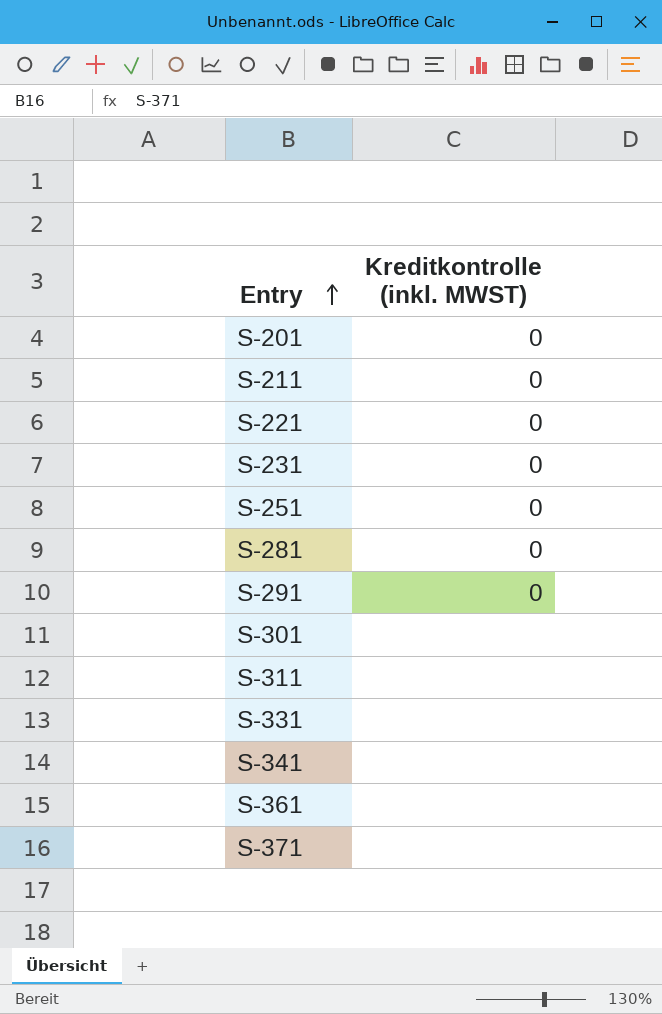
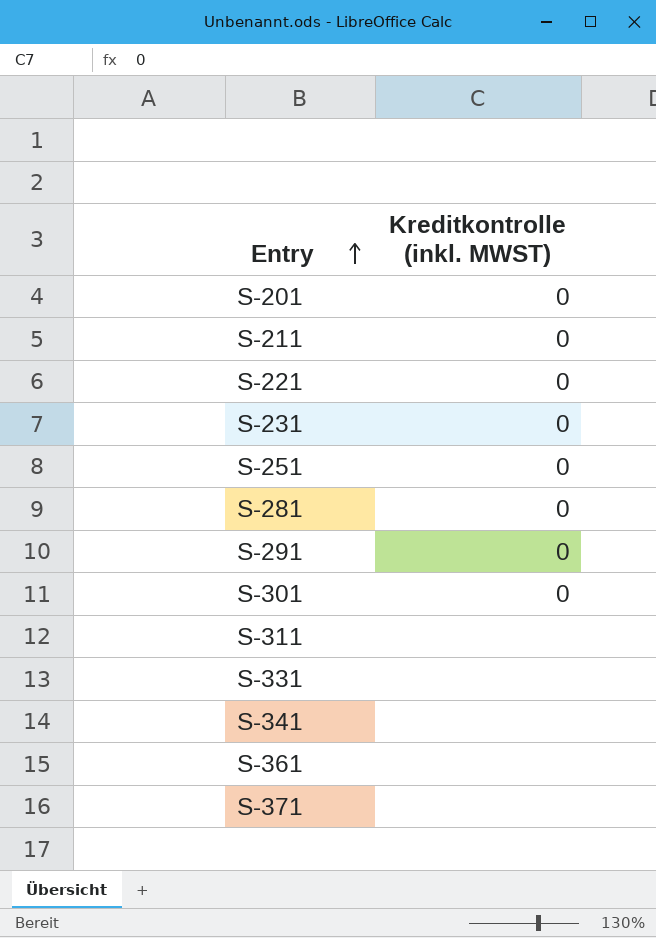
S-301 | Kreditkontrolle (inkl. MWST): none -> 0

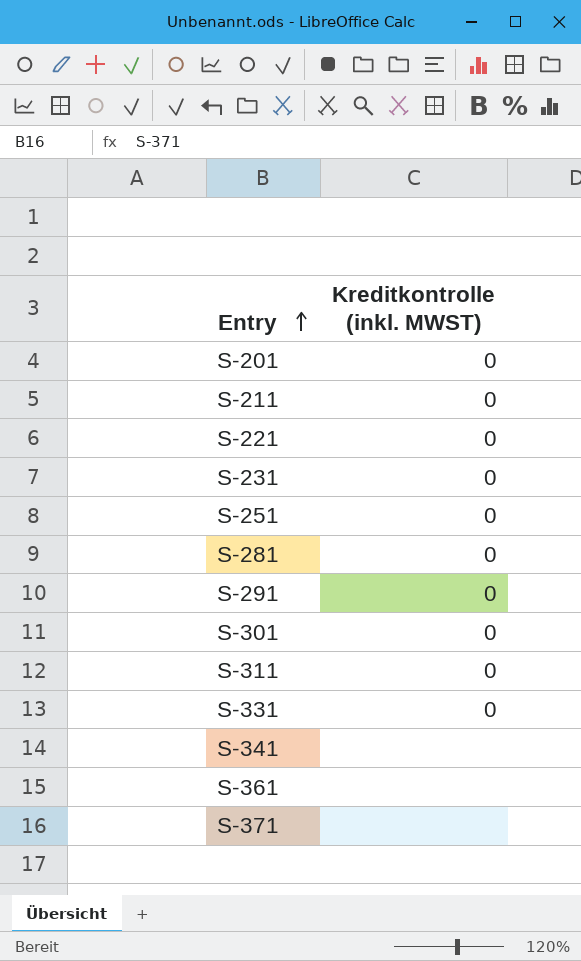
S-311 | Kreditkontrolle (inkl. MWST): none -> 0
S-331 | Kreditkontrolle (inkl. MWST): none -> 0

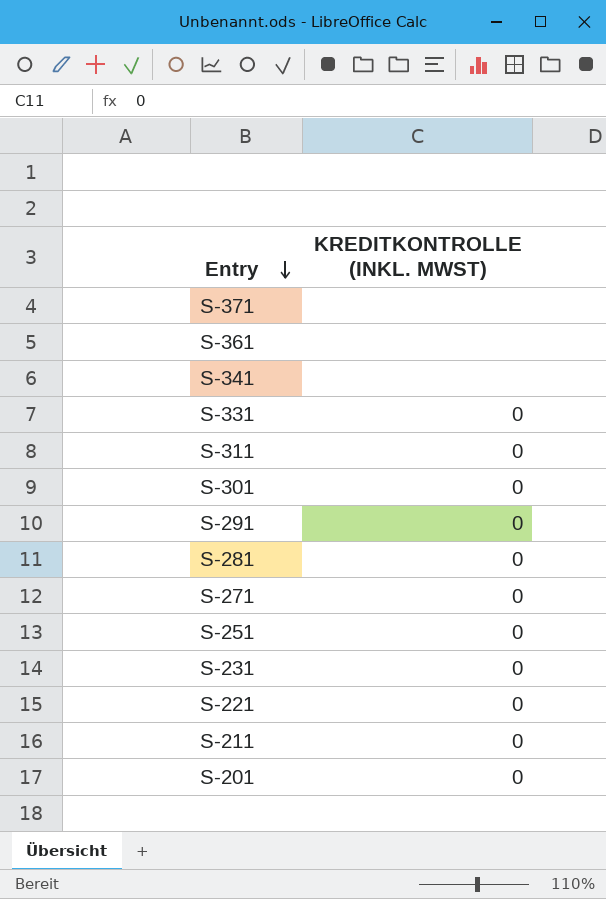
row order: Entry ascending -> Entry descending
column name: Kreditkontrolle (inkl. MWST) -> KREDITKONTROLLE (INKL. MWST)
row S-271: none -> 0

